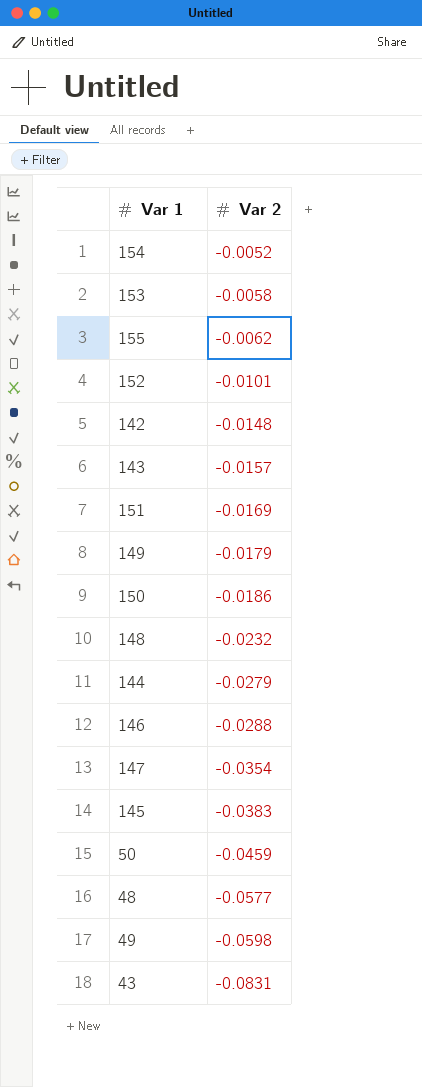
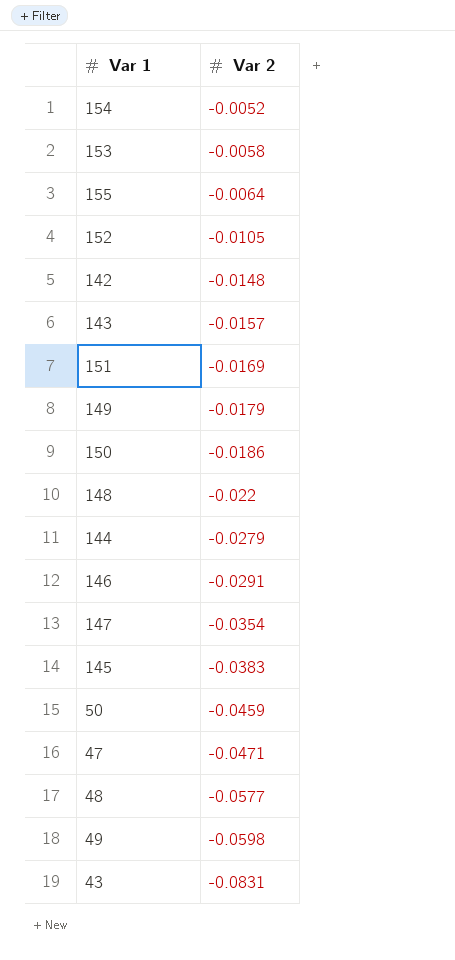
155 | Var 2: -0.0062 -> -0.0064
152 | Var 2: -0.0101 -> -0.0105
148 | Var 2: -0.0232 -> -0.022
146 | Var 2: -0.0288 -> -0.0291
row 47: none -> -0.0471

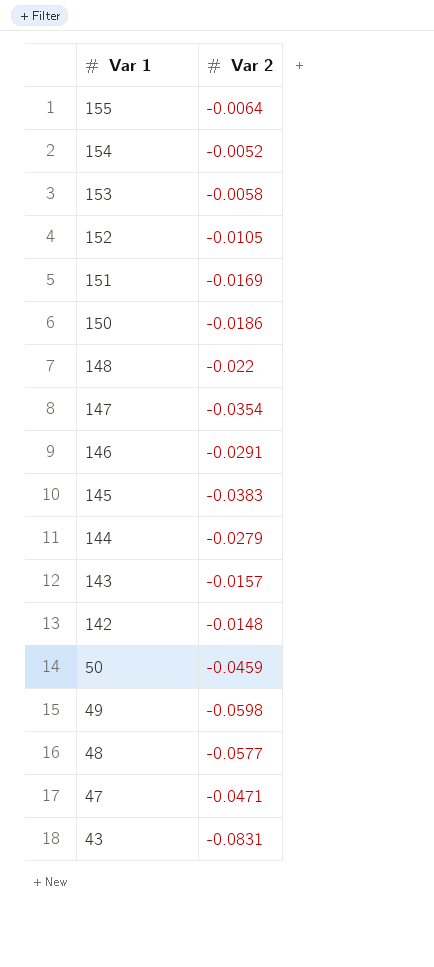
row order: Var 2 descending -> Var 1 descending
row 149: -0.0179 -> none

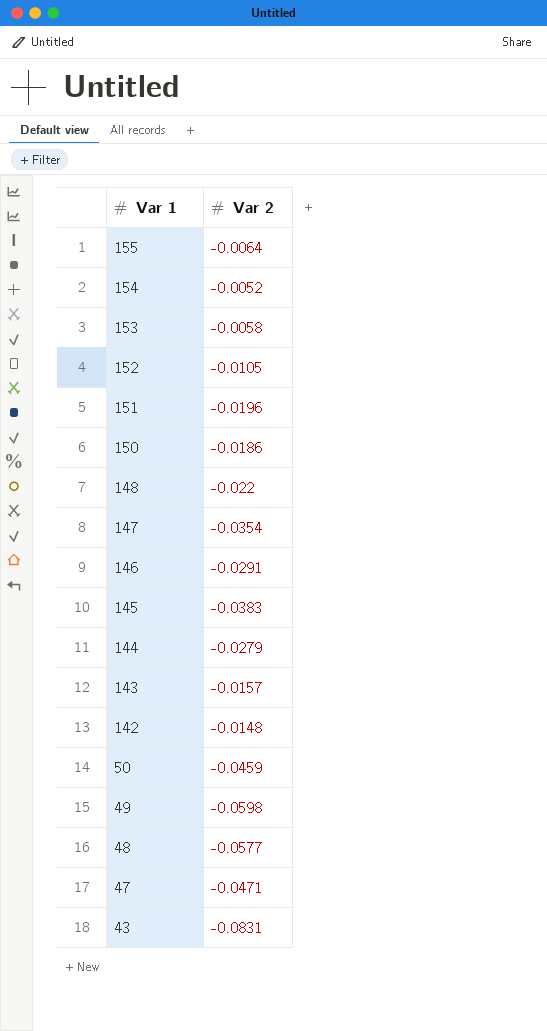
151 | Var 2: -0.0169 -> -0.0196

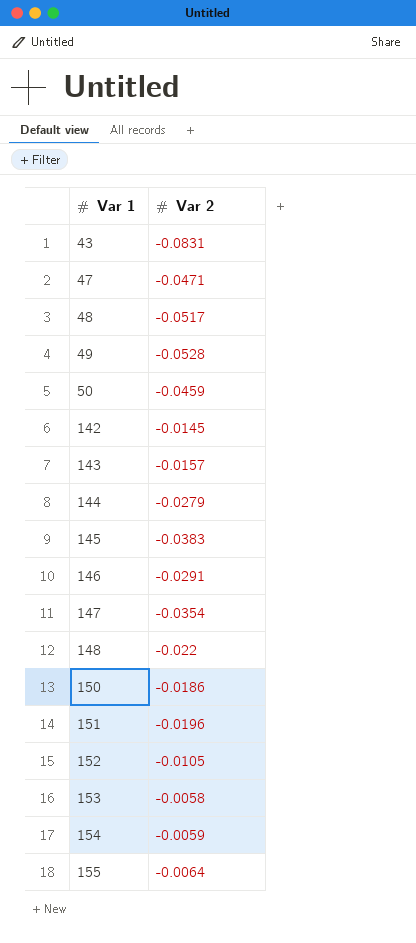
row order: Var 1 descending -> Var 1 ascending
48 | Var 2: -0.0577 -> -0.0517
49 | Var 2: -0.0598 -> -0.0528
142 | Var 2: -0.0148 -> -0.0145
154 | Var 2: -0.0052 -> -0.0059

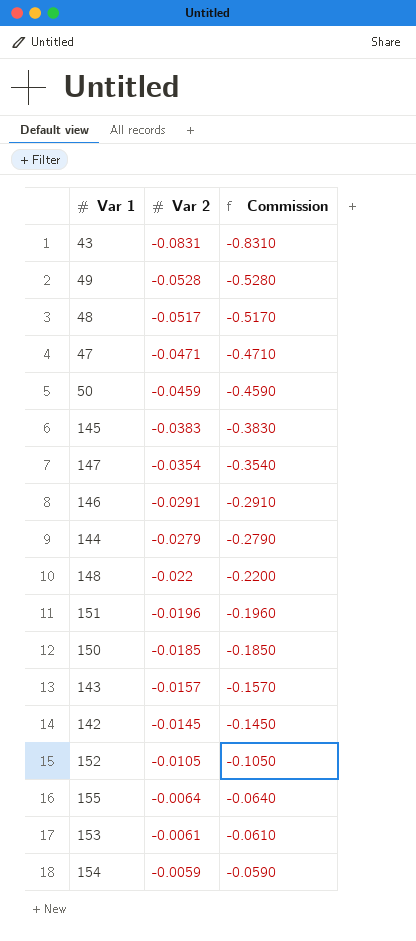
row order: Var 1 ascending -> Var 2 ascending
column Commission | formula: none -> [Var 2] * 10
150 | Var 2: -0.0186 -> -0.0185
153 | Var 2: -0.0058 -> -0.0061

